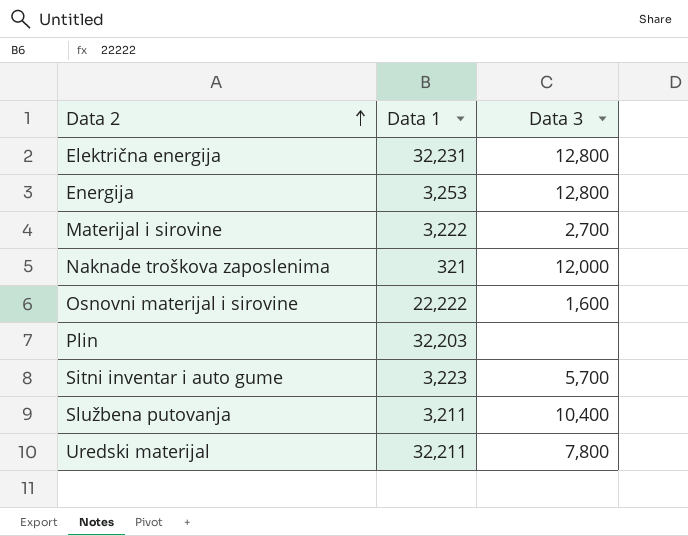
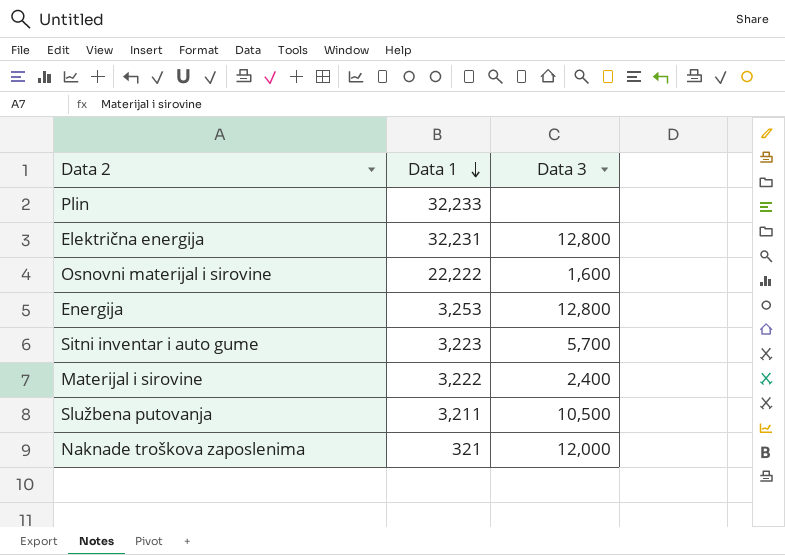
row order: Data 2 ascending -> Data 1 descending
row Uredski materijal: 32,211 | 7,800 -> none
Plin | Data 1: 32,203 -> 32,233
Materijal i sirovine | Data 3: 2,700 -> 2,400
Službena putovanja | Data 3: 10,400 -> 10,500

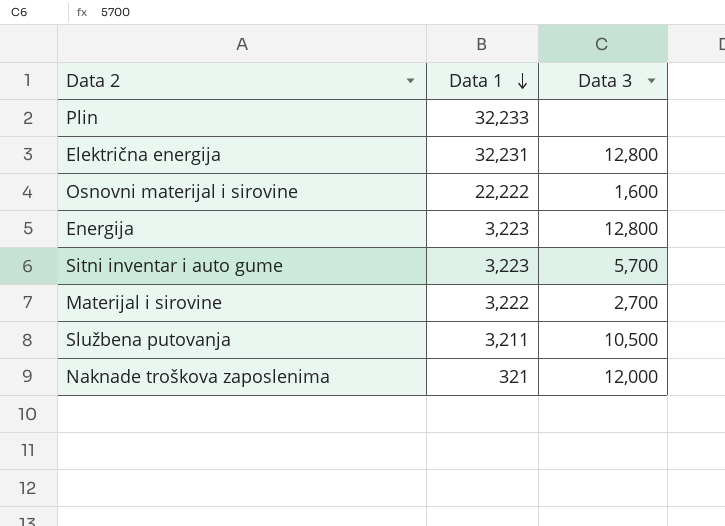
Energija | Data 1: 3,253 -> 3,223
Materijal i sirovine | Data 3: 2,400 -> 2,700

